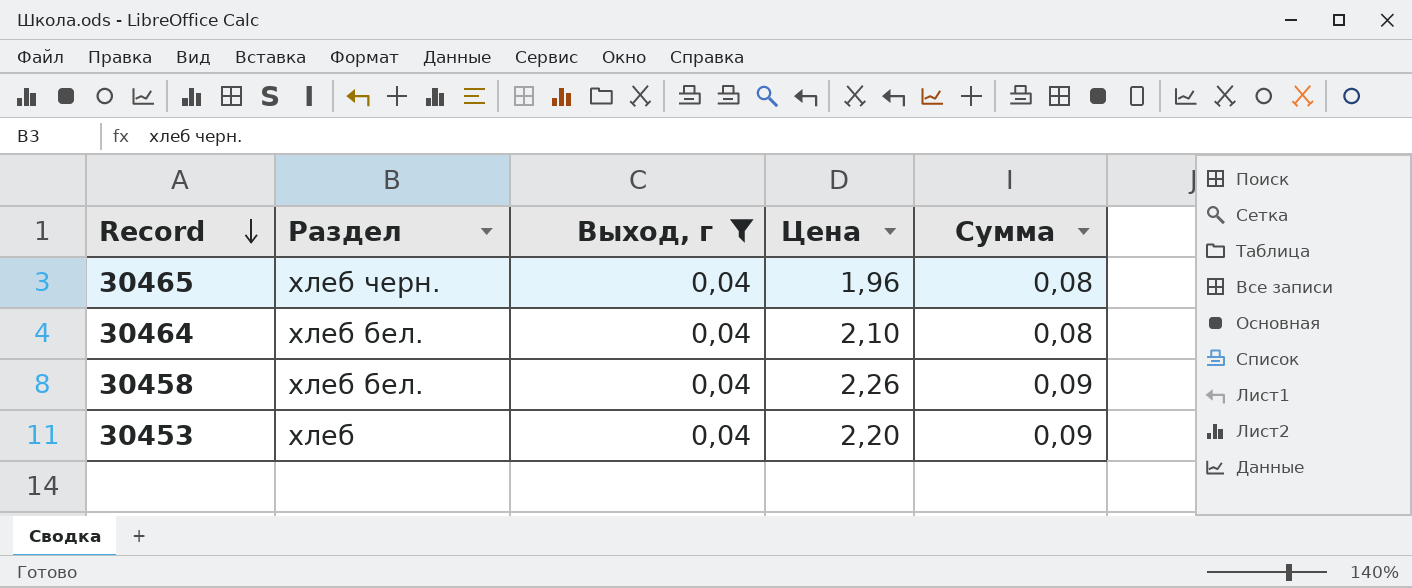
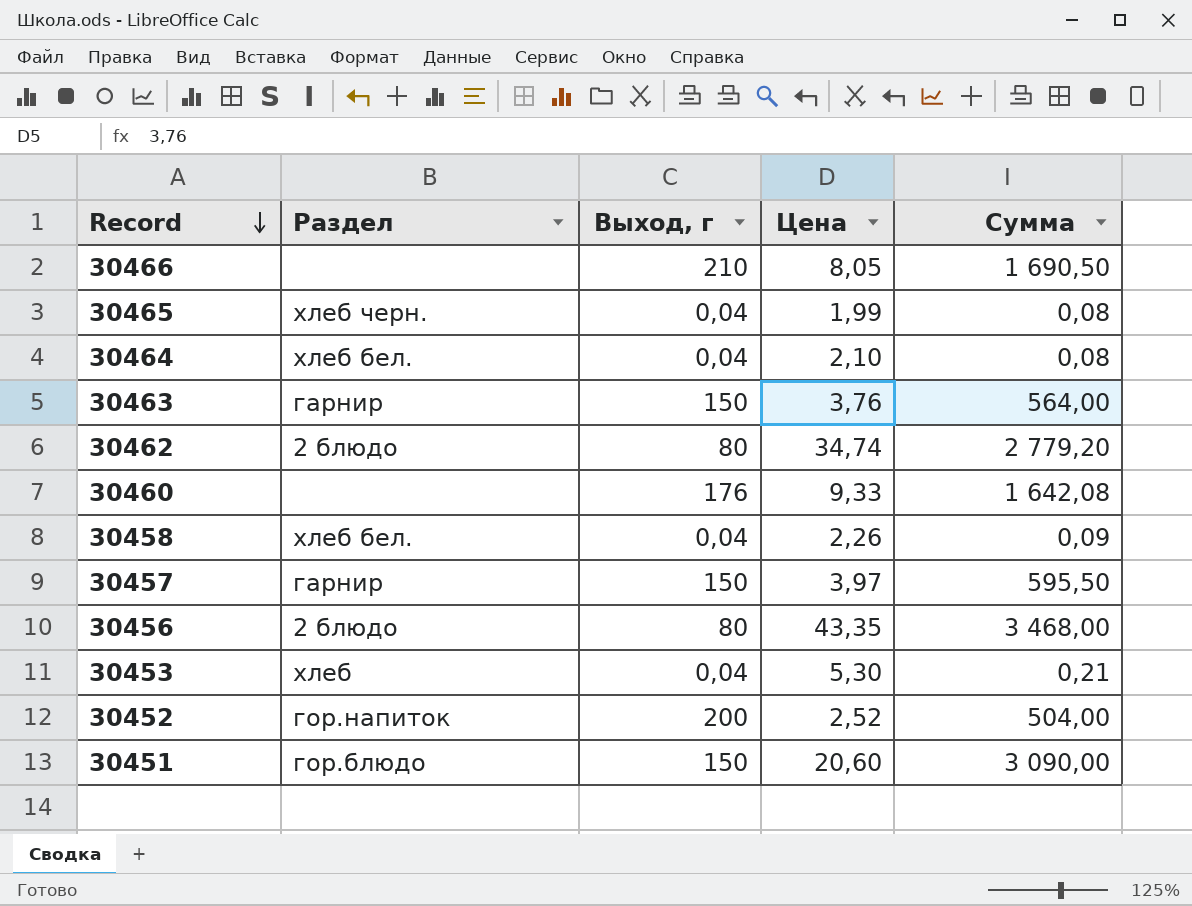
filter: Выход, г = 0,04 -> none
30465 | Цена: 1,96 -> 1,99
30453 | Цена: 2,20 -> 5,30
30453 | Сумма: 0,09 -> 0,21

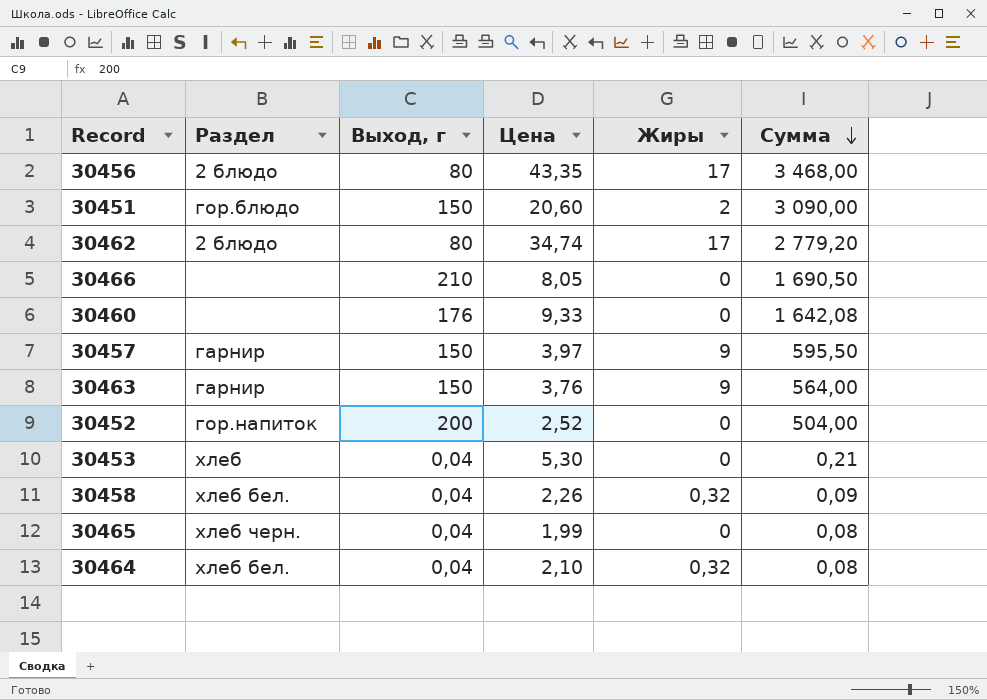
row order: Record descending -> Сумма descending
column Жиры | position: none -> 5

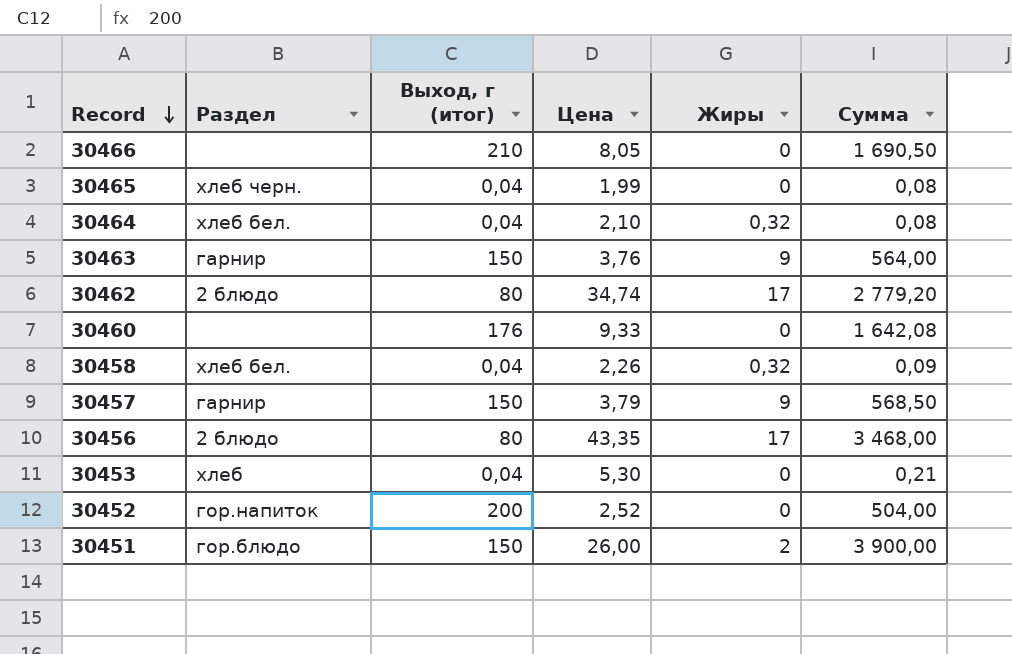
row order: Сумма descending -> Record descending
column name: Выход, г -> Выход, г (итог)
30457 | Цена: 3,97 -> 3,79
30457 | Сумма: 595,50 -> 568,50
30451 | Цена: 20,60 -> 26,00
30451 | Сумма: 3 090,00 -> 3 900,00

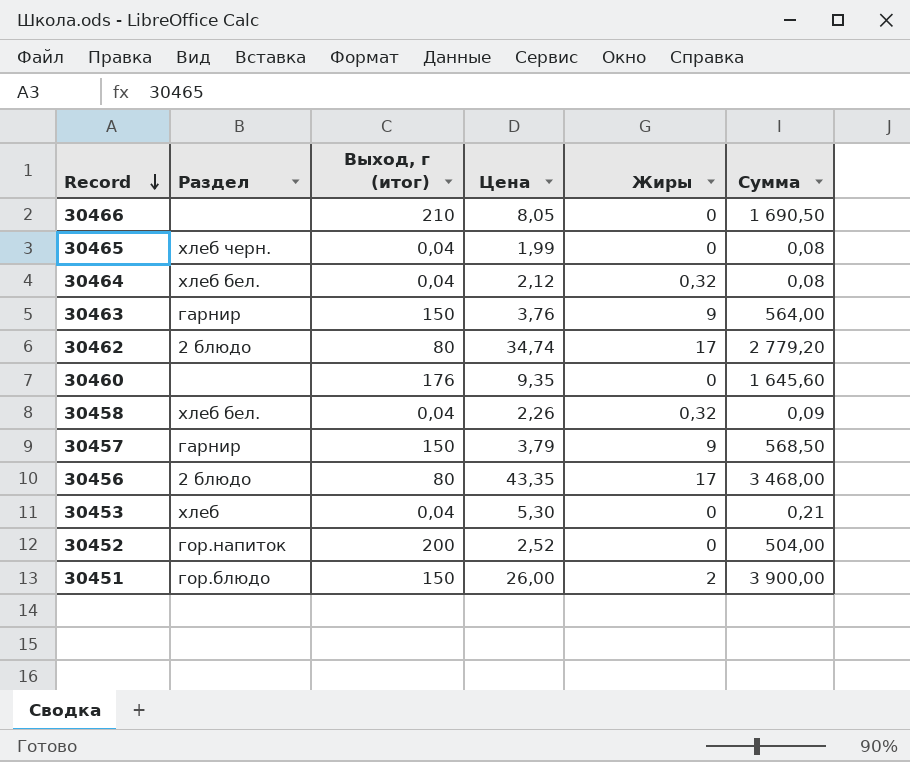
30464 | Цена: 2,10 -> 2,12
30460 | Цена: 9,33 -> 9,35
30460 | Сумма: 1 642,08 -> 1 645,60

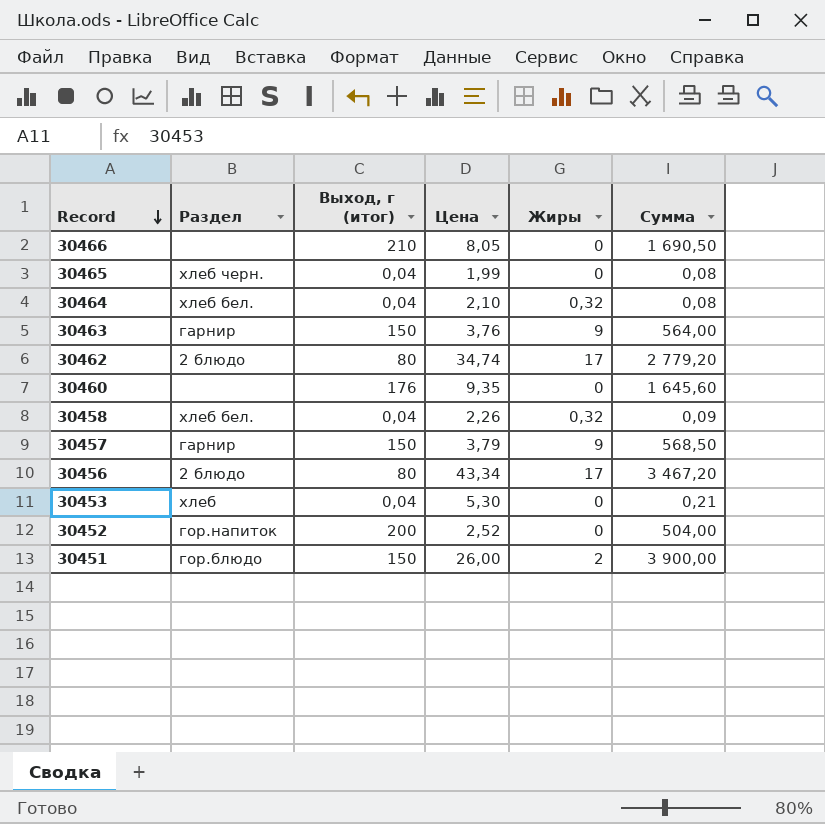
30464 | Цена: 2,12 -> 2,10
30456 | Цена: 43,35 -> 43,34
30456 | Сумма: 3 468,00 -> 3 467,20

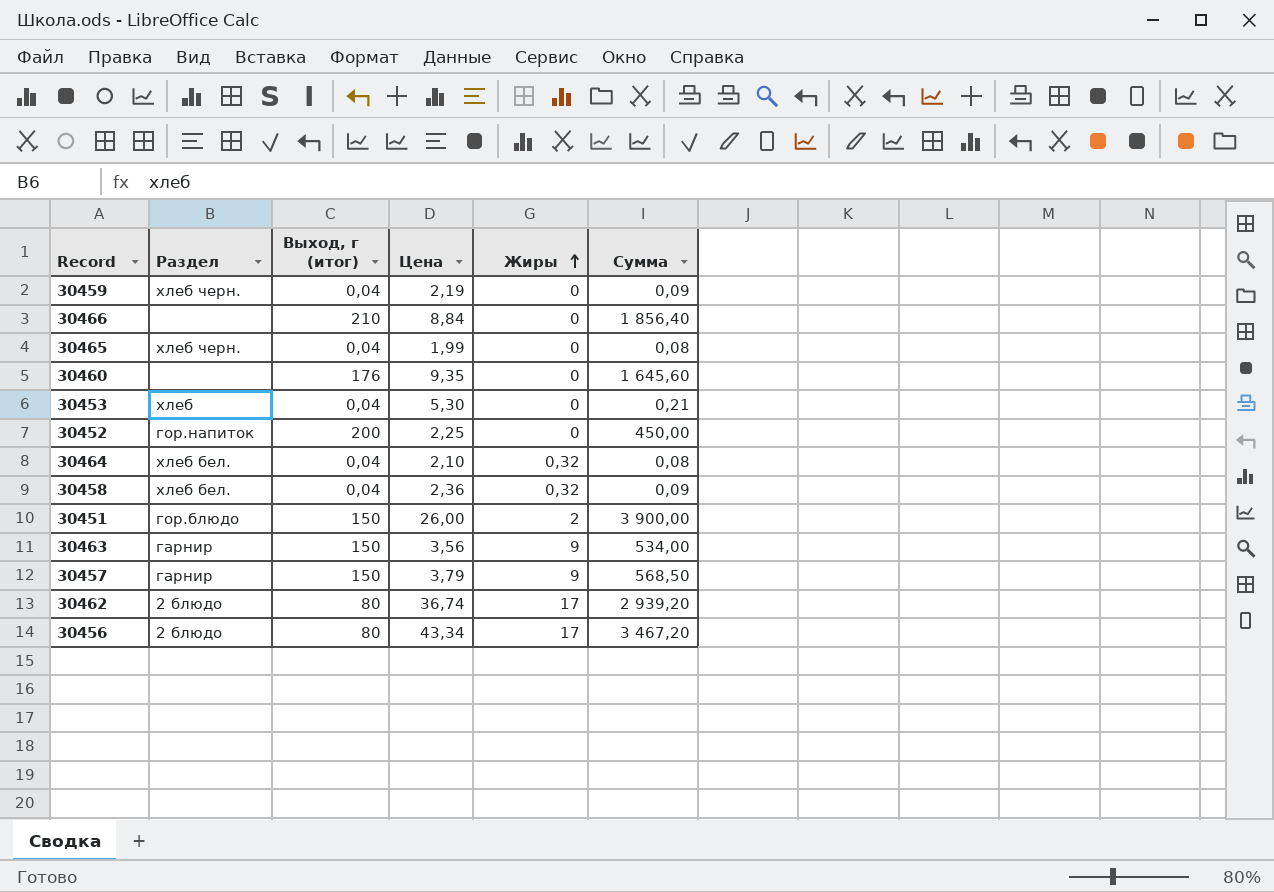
row order: Record descending -> Жиры ascending
row 30459: none -> хлеб черн. | 0,04 | 2,19 | 0 | 0,09
30466 | Цена: 8,05 -> 8,84
30466 | Сумма: 1 690,50 -> 1 856,40
30452 | Цена: 2,52 -> 2,25
30452 | Сумма: 504,00 -> 450,00
30458 | Цена: 2,26 -> 2,36
30463 | Цена: 3,76 -> 3,56
30463 | Сумма: 564,00 -> 534,00
30462 | Цена: 34,74 -> 36,74
30462 | Сумма: 2 779,20 -> 2 939,20

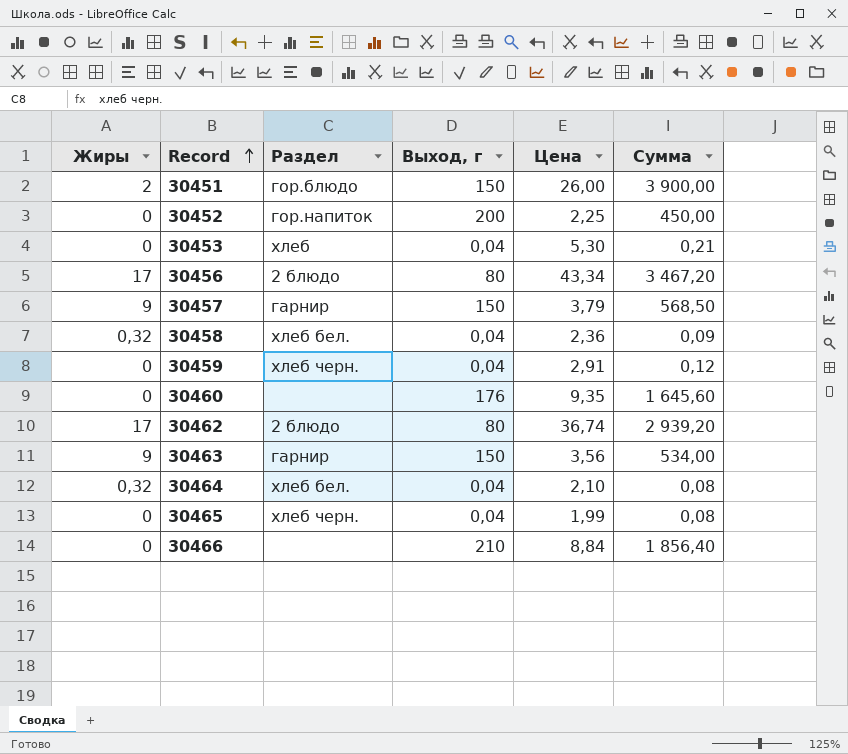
row order: Жиры ascending -> Record ascending
column Жиры | position: 5 -> 1
column name: Выход, г (итог) -> Выход, г
30459 | Цена: 2,19 -> 2,91
30459 | Сумма: 0,09 -> 0,12

